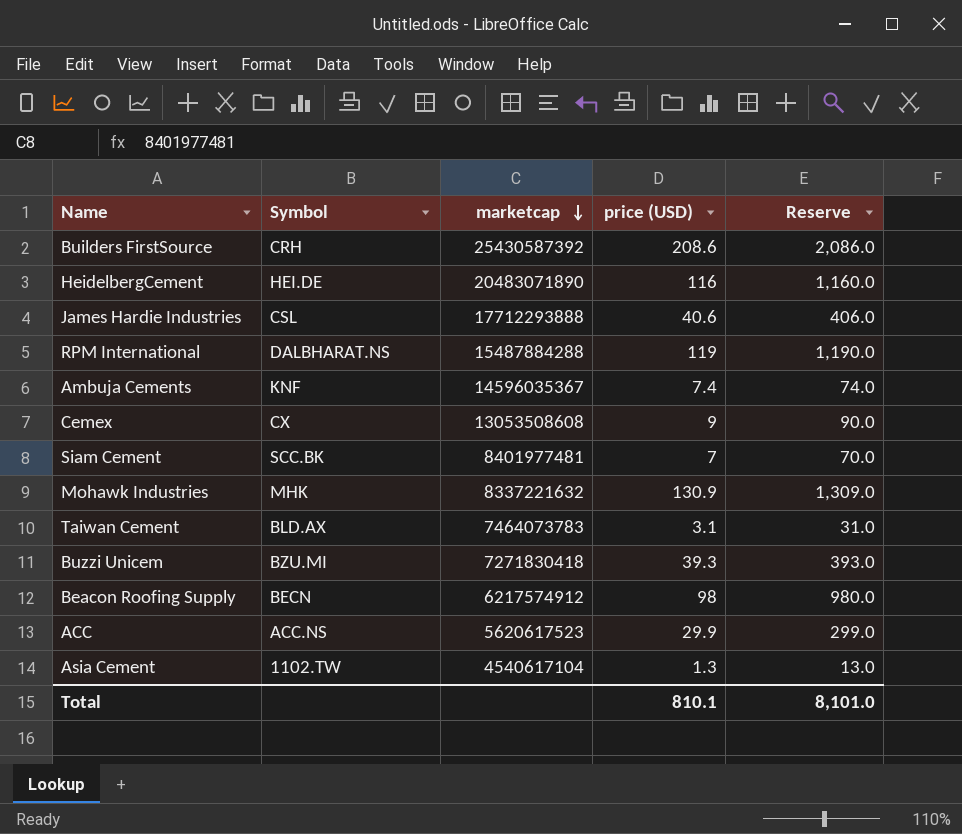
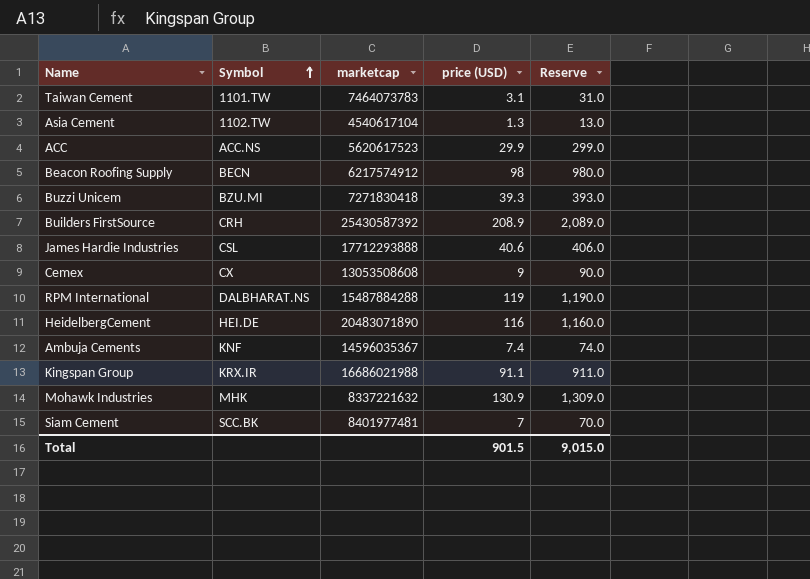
row order: marketcap descending -> Symbol ascending
Taiwan Cement | Symbol: BLD.AX -> 1101.TW
Builders FirstSource | price (USD): 208.6 -> 208.9
Builders FirstSource | Reserve: 2,086.0 -> 2,089.0
row Kingspan Group: none -> KRX.IR | 16686021988 | 91.1 | 911.0
Total | price (USD): 810.1 -> 901.5
Total | Reserve: 8,101.0 -> 9,015.0

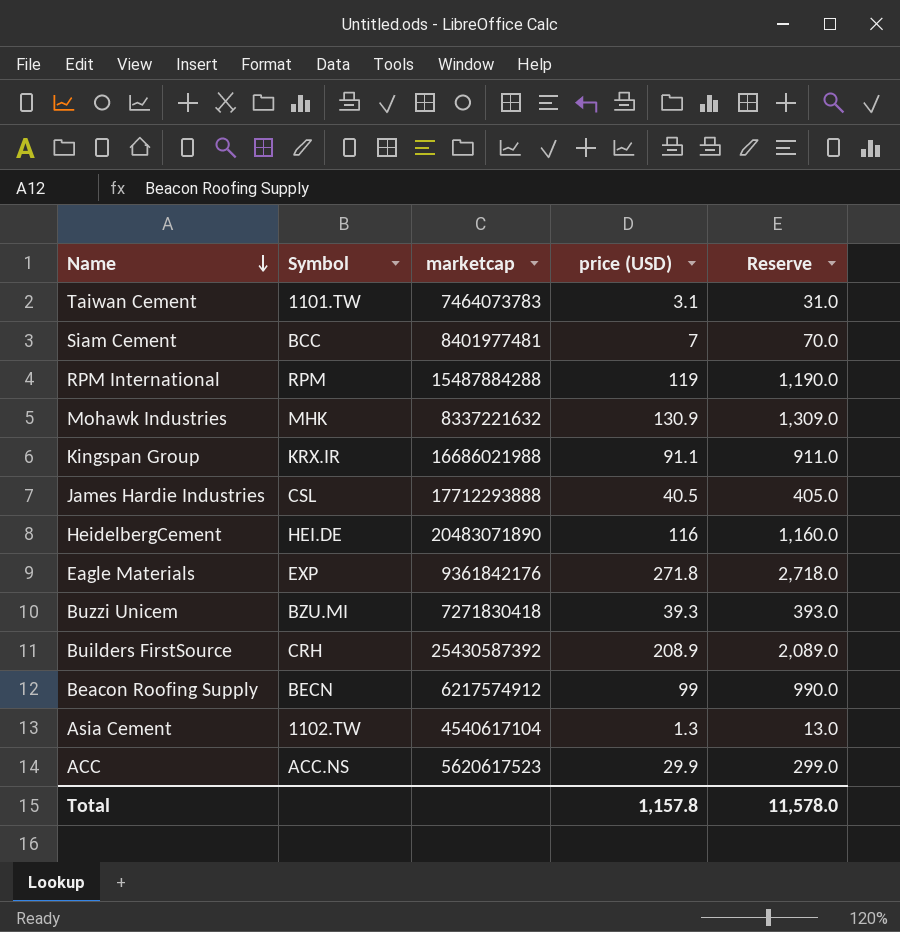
row order: Symbol ascending -> Name descending
row Cemex: CX | 13053508608 | 9 | 90.0 -> none
row Ambuja Cements: KNF | 14596035367 | 7.4 | 74.0 -> none
Siam Cement | Symbol: SCC.BK -> BCC
RPM International | Symbol: DALBHARAT.NS -> RPM
James Hardie Industries | price (USD): 40.6 -> 40.5
James Hardie Industries | Reserve: 406.0 -> 405.0
row Eagle Materials: none -> EXP | 9361842176 | 271.8 | 2,718.0
Beacon Roofing Supply | price (USD): 98 -> 99
Beacon Roofing Supply | Reserve: 980.0 -> 990.0
Total | price (USD): 901.5 -> 1,157.8
Total | Reserve: 9,015.0 -> 11,578.0

